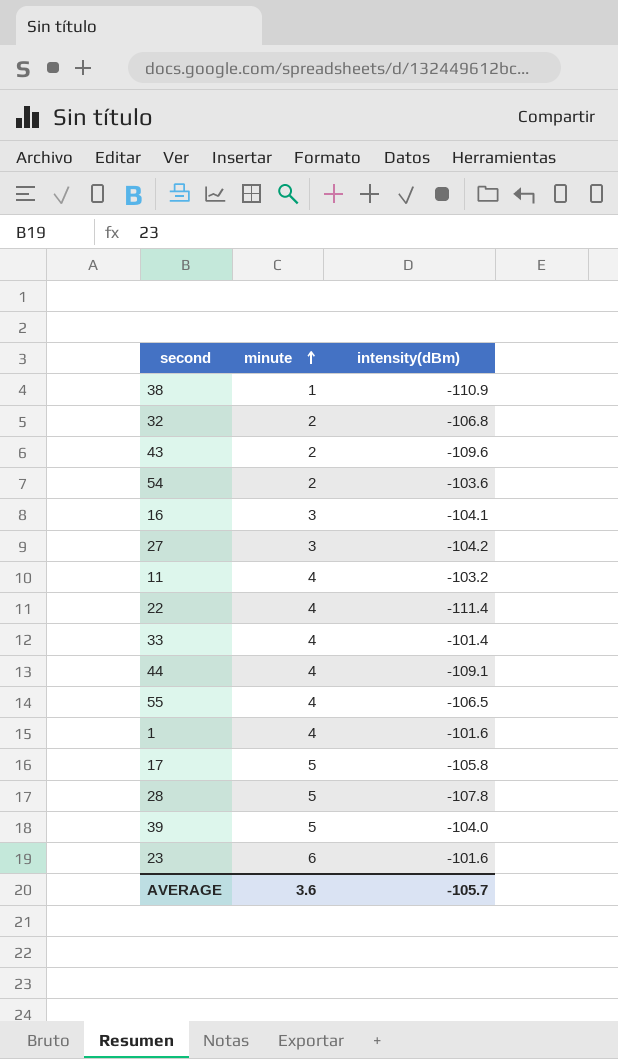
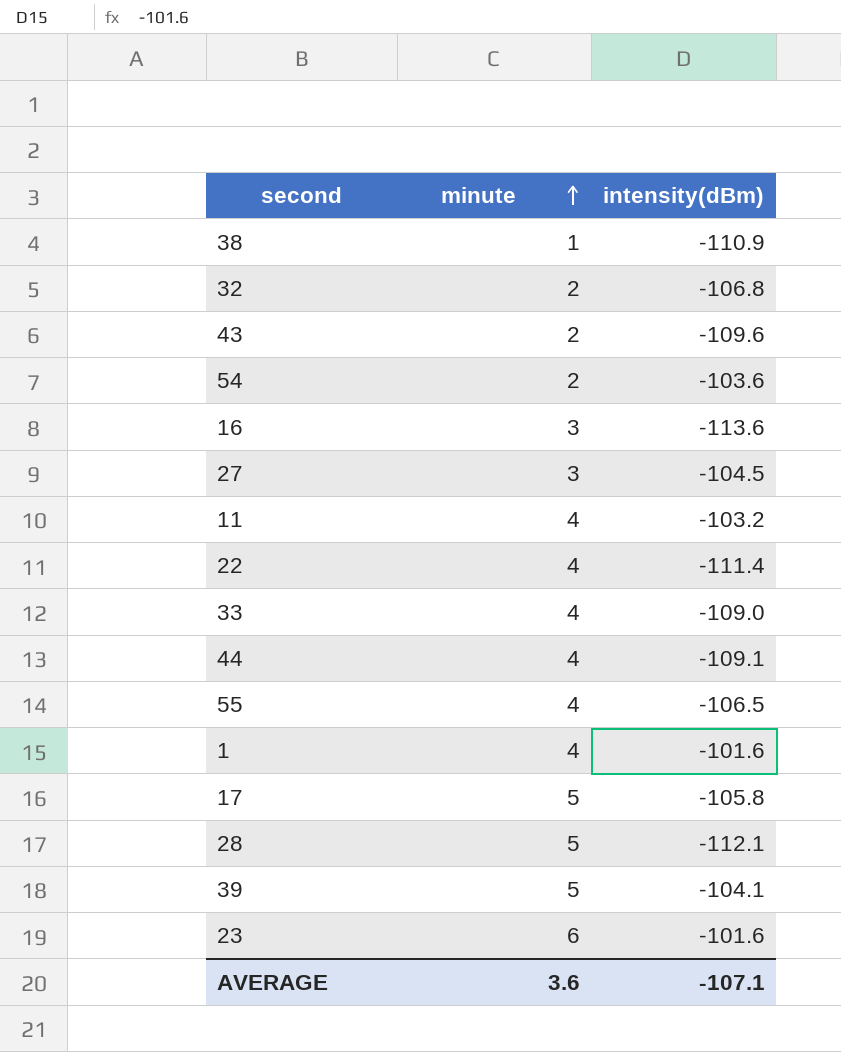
16 | intensity(dBm): -104.1 -> -113.6
27 | intensity(dBm): -104.2 -> -104.5
33 | intensity(dBm): -101.4 -> -109.0
28 | intensity(dBm): -107.8 -> -112.1
39 | intensity(dBm): -104.0 -> -104.1
AVERAGE | intensity(dBm): -105.7 -> -107.1

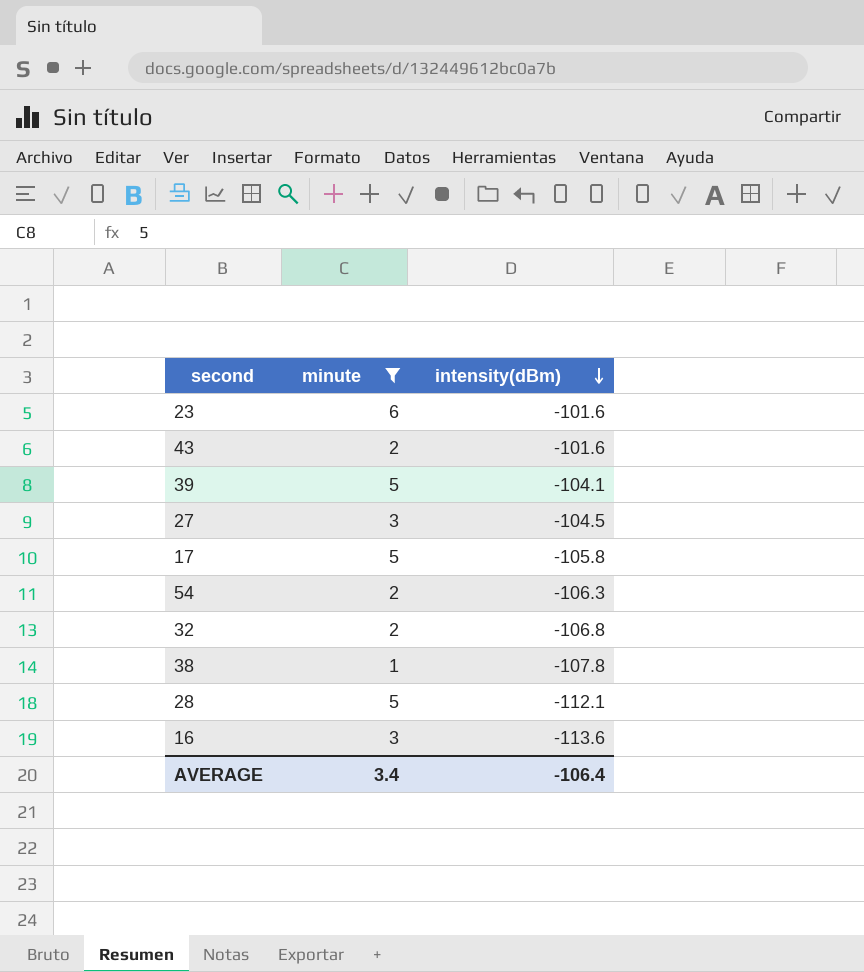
filter: none -> minute != 4
row order: minute ascending -> intensity(dBm) descending
43 | intensity(dBm): -109.6 -> -101.6
54 | intensity(dBm): -103.6 -> -106.3
38 | intensity(dBm): -110.9 -> -107.8
AVERAGE | minute: 3.6 -> 3.4
AVERAGE | intensity(dBm): -107.1 -> -106.4

